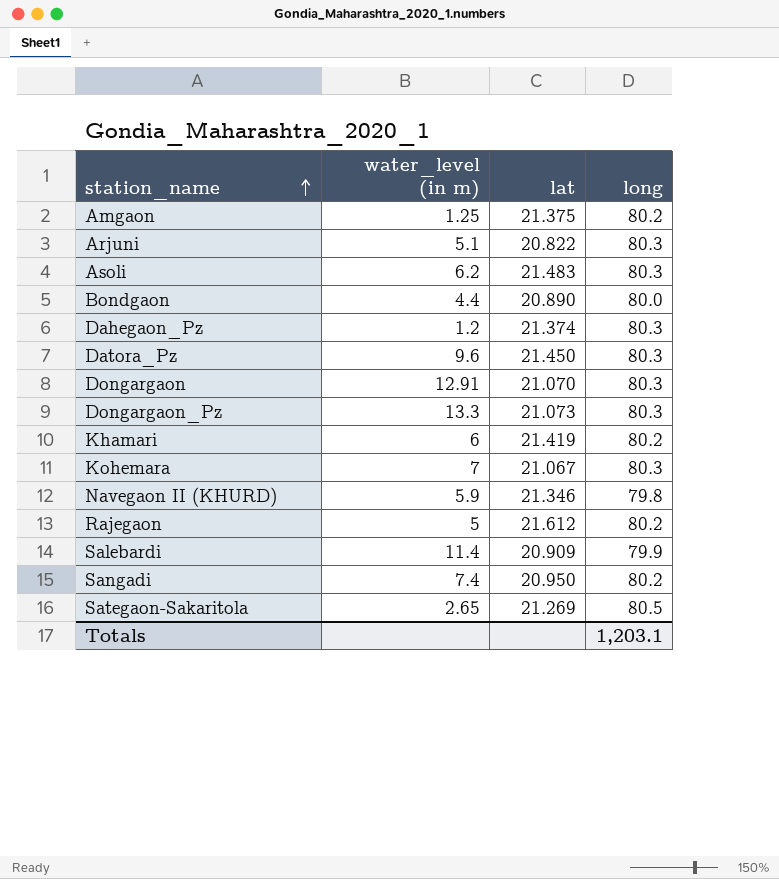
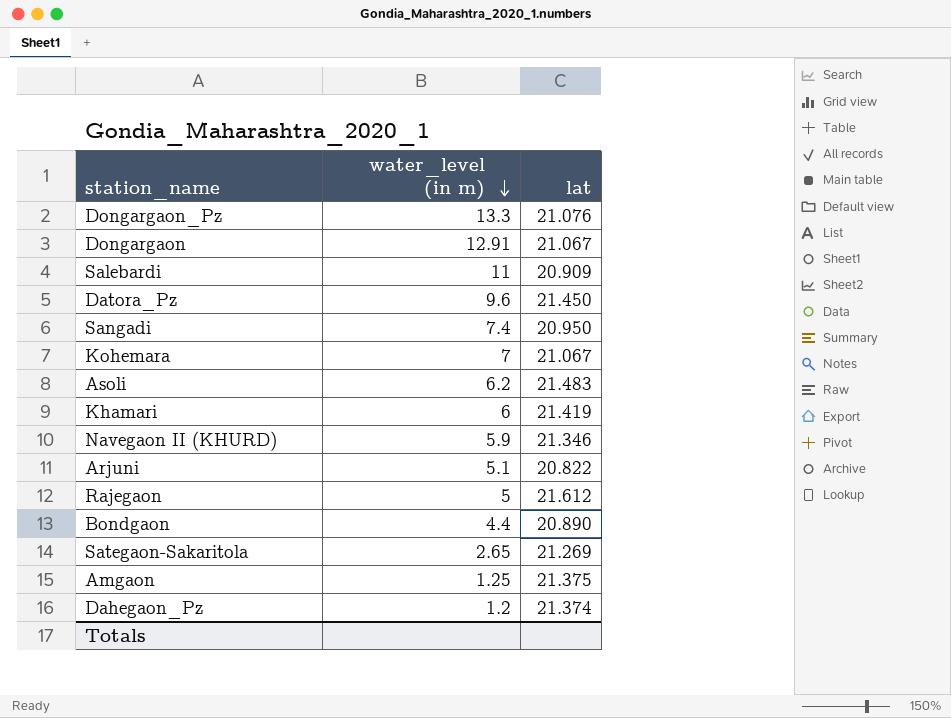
row order: station_name ascending -> water_level (in m) descending
column long | position: 4 -> none
Dongargaon_Pz | lat: 21.073 -> 21.076
Dongargaon | lat: 21.070 -> 21.067
Salebardi | water_level (in m): 11.4 -> 11

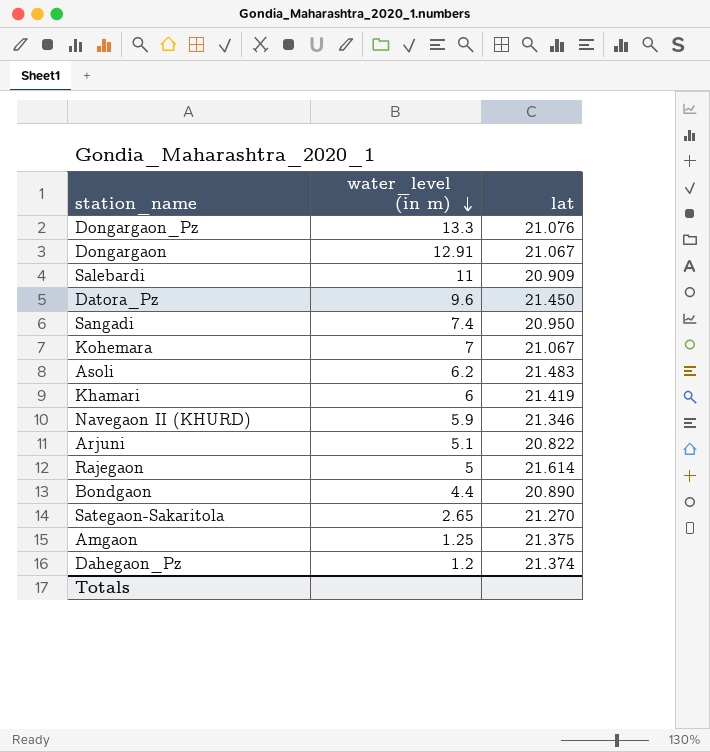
Rajegaon | lat: 21.612 -> 21.614
Sategaon-Sakaritola | lat: 21.269 -> 21.270

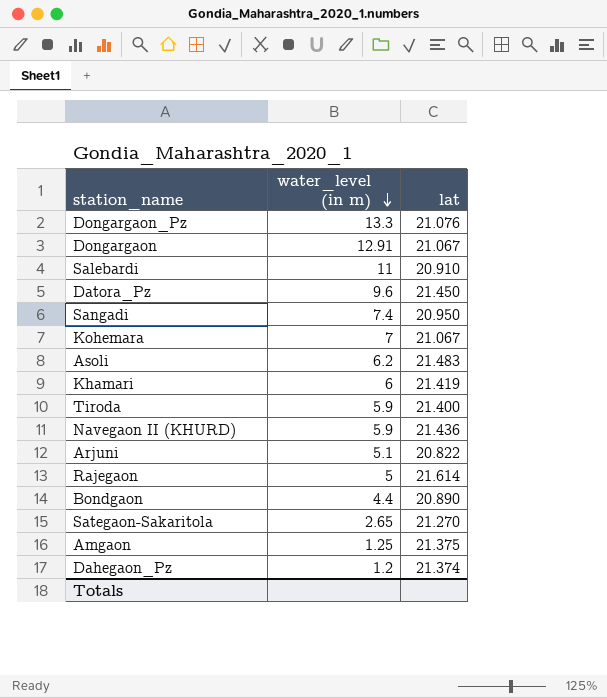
Salebardi | lat: 20.909 -> 20.910
row Tiroda: none -> 5.9 | 21.400
Navegaon II (KHURD) | lat: 21.346 -> 21.436

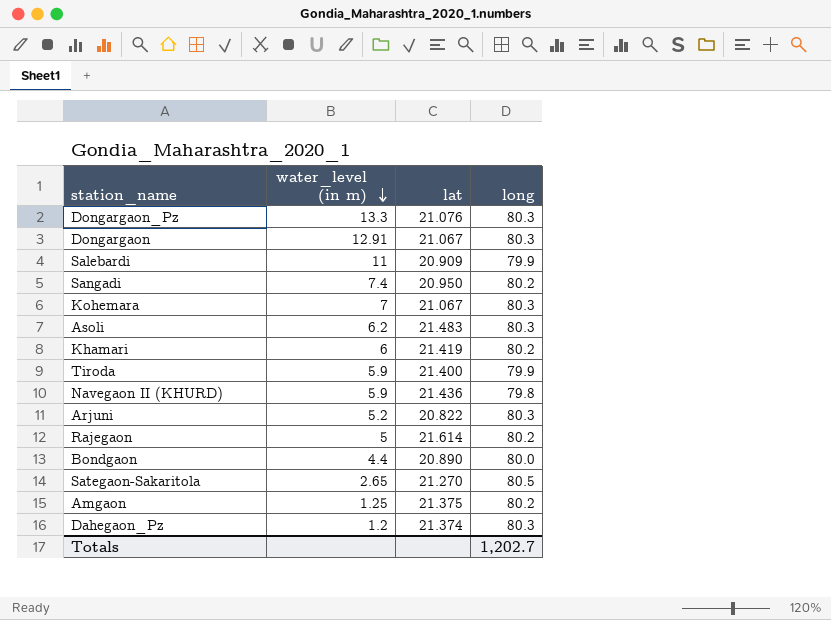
column long | position: none -> 4
row Datora_Pz: 9.6 | 21.450 -> none
Salebardi | lat: 20.910 -> 20.909
Arjuni | water_level (in m): 5.1 -> 5.2

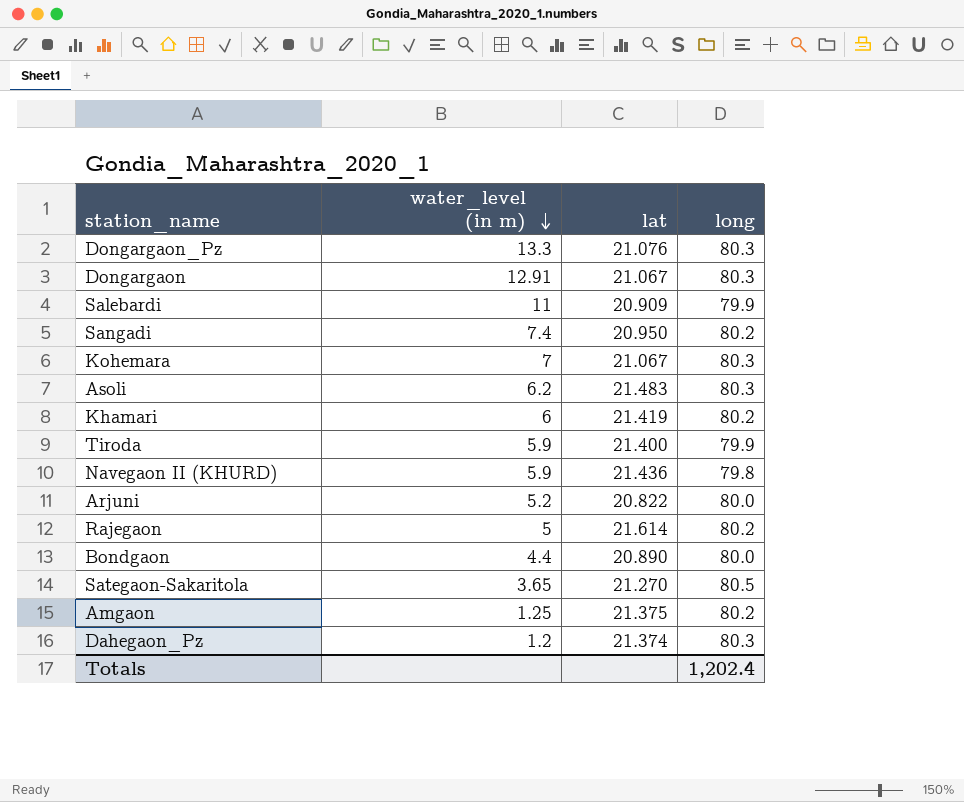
Arjuni | long: 80.3 -> 80.0
Sategaon-Sakaritola | water_level (in m): 2.65 -> 3.65
Totals | long: 1,202.7 -> 1,202.4

